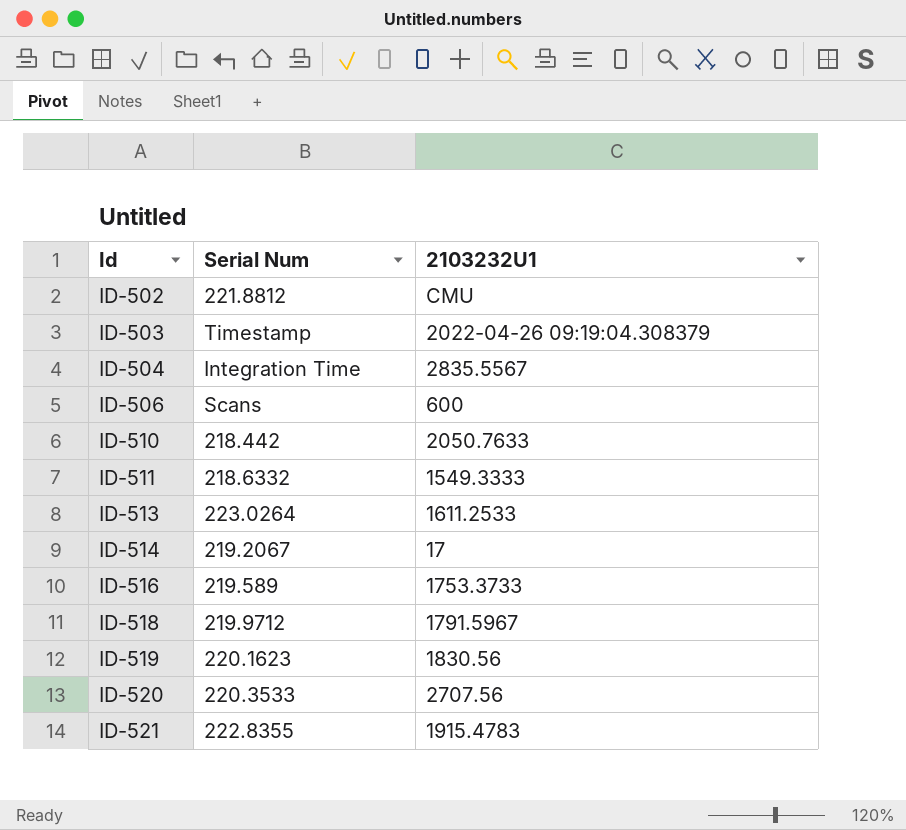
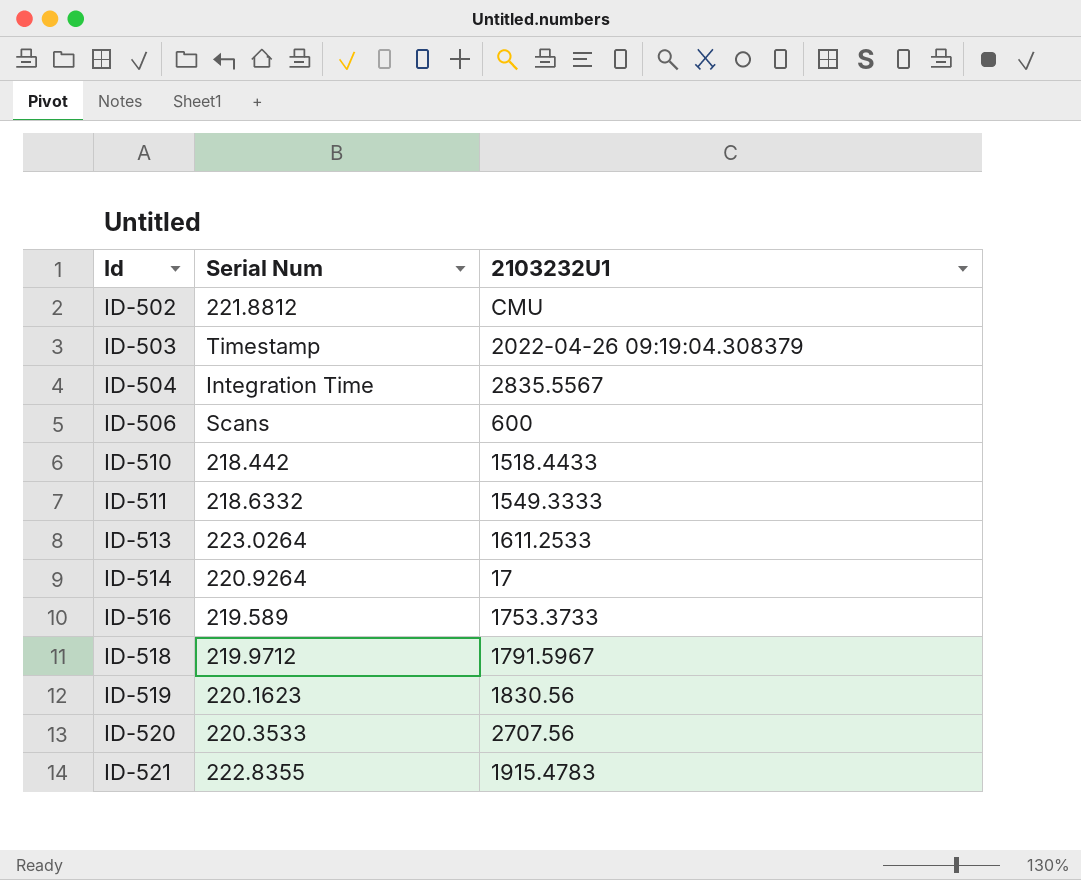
ID-510 | 2103232U1: 2050.7633 -> 1518.4433
ID-514 | Serial Num: 219.2067 -> 220.9264

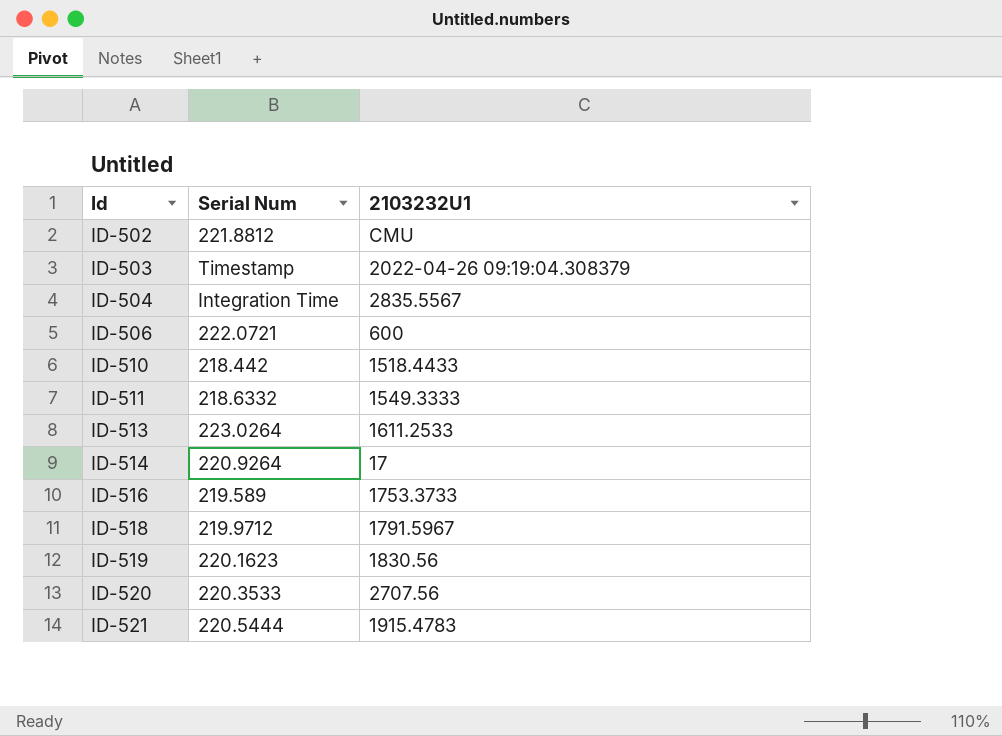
ID-506 | Serial Num: Scans -> 222.0721
ID-521 | Serial Num: 222.8355 -> 220.5444

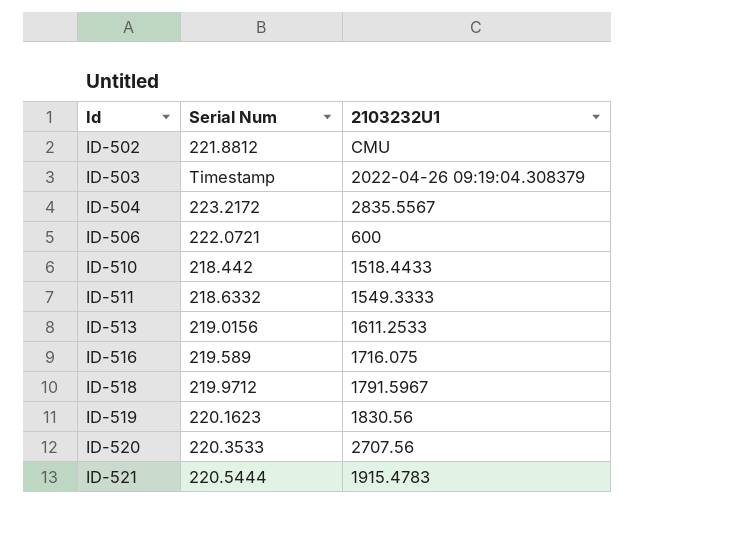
row ID-514: 220.9264 | 17 -> none
ID-504 | Serial Num: Integration Time -> 223.2172
ID-513 | Serial Num: 223.0264 -> 219.0156
ID-516 | 2103232U1: 1753.3733 -> 1716.075

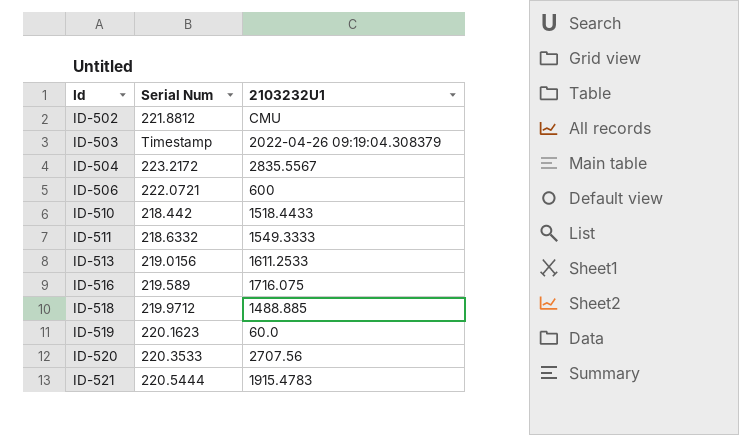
ID-518 | 2103232U1: 1791.5967 -> 1488.885
ID-519 | 2103232U1: 1830.56 -> 60.0

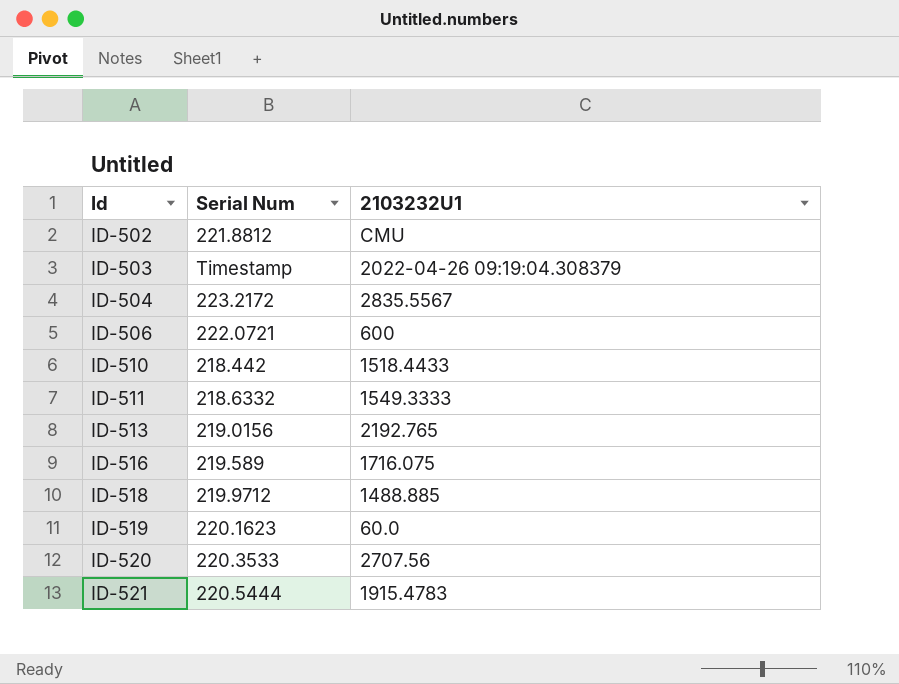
ID-513 | 2103232U1: 1611.2533 -> 2192.765

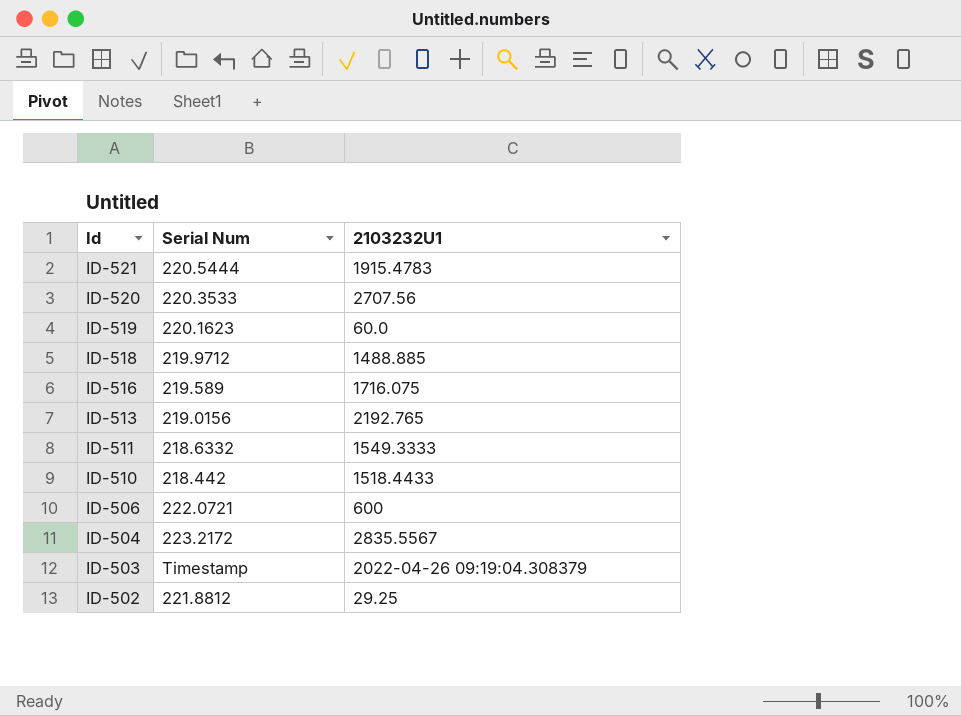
row order: Id ascending -> Id descending
ID-502 | 2103232U1: CMU -> 29.25

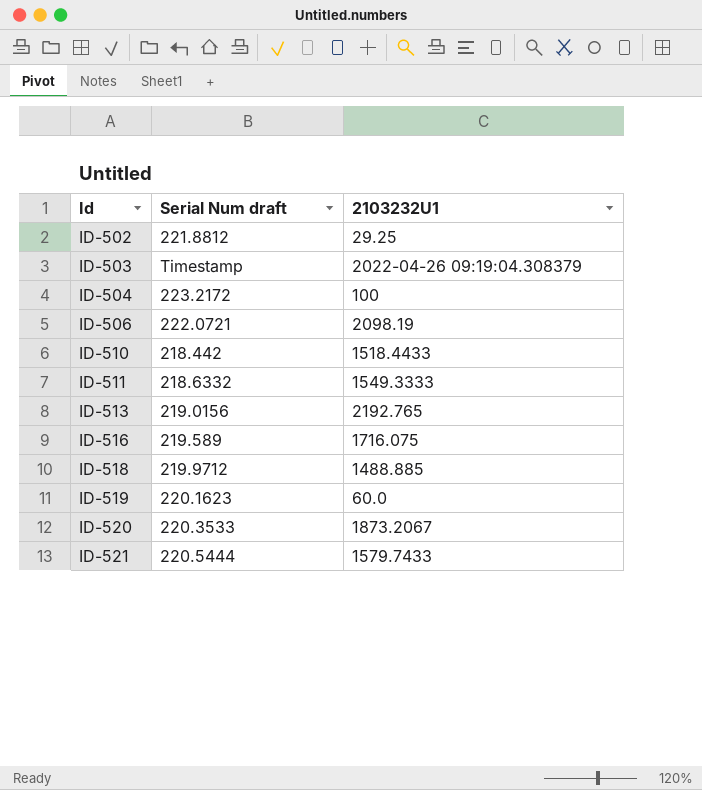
row order: Id descending -> Id ascending
column name: Serial Num -> Serial Num draft
ID-504 | 2103232U1: 2835.5567 -> 100
ID-506 | 2103232U1: 600 -> 2098.19
ID-520 | 2103232U1: 2707.56 -> 1873.2067
ID-521 | 2103232U1: 1915.4783 -> 1579.7433

